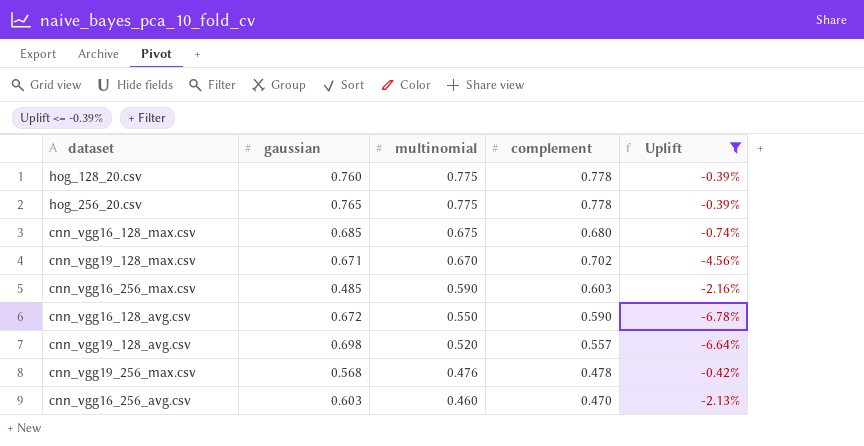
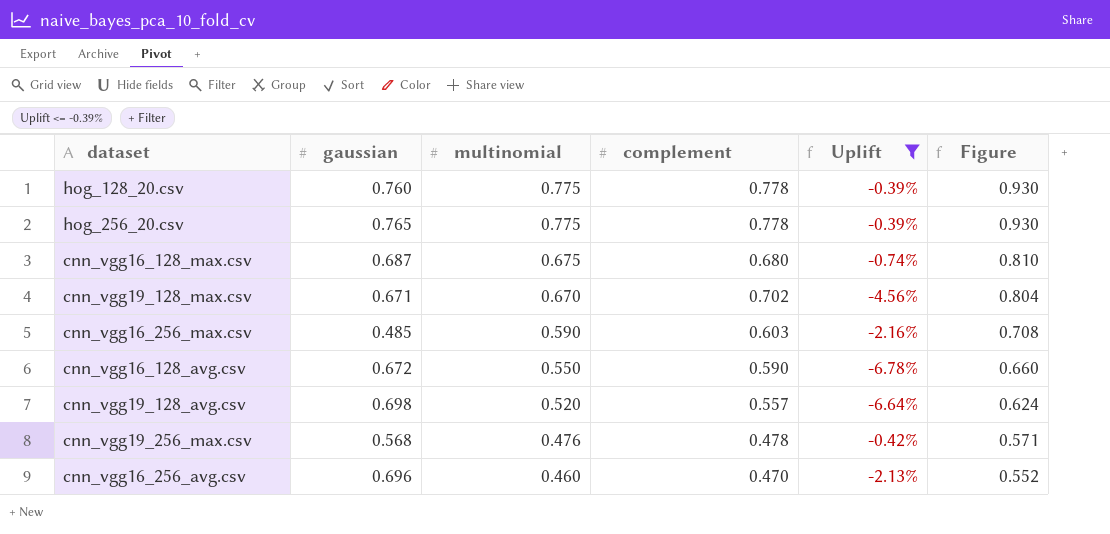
column Figure | formula: none -> [multinomial] * 1.2
cnn_vgg16_128_max.csv | gaussian: 0.685 -> 0.687
cnn_vgg16_256_avg.csv | gaussian: 0.603 -> 0.696

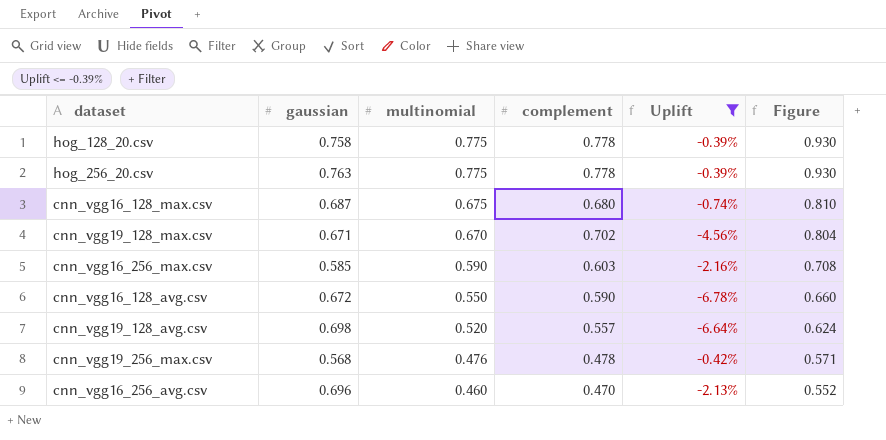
hog_128_20.csv | gaussian: 0.760 -> 0.758
hog_256_20.csv | gaussian: 0.765 -> 0.763
cnn_vgg16_256_max.csv | gaussian: 0.485 -> 0.585

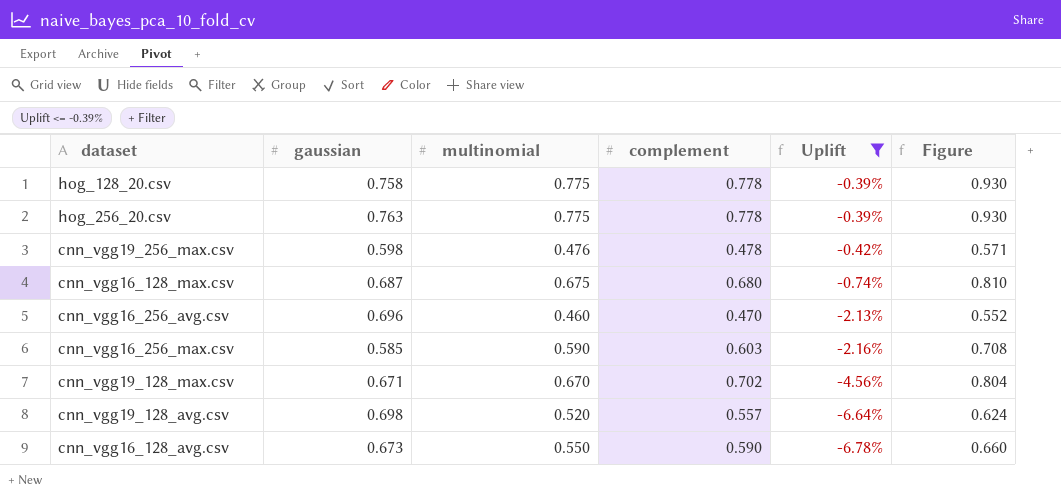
row order: multinomial descending -> Uplift descending
cnn_vgg19_256_max.csv | gaussian: 0.568 -> 0.598
cnn_vgg16_128_avg.csv | gaussian: 0.672 -> 0.673

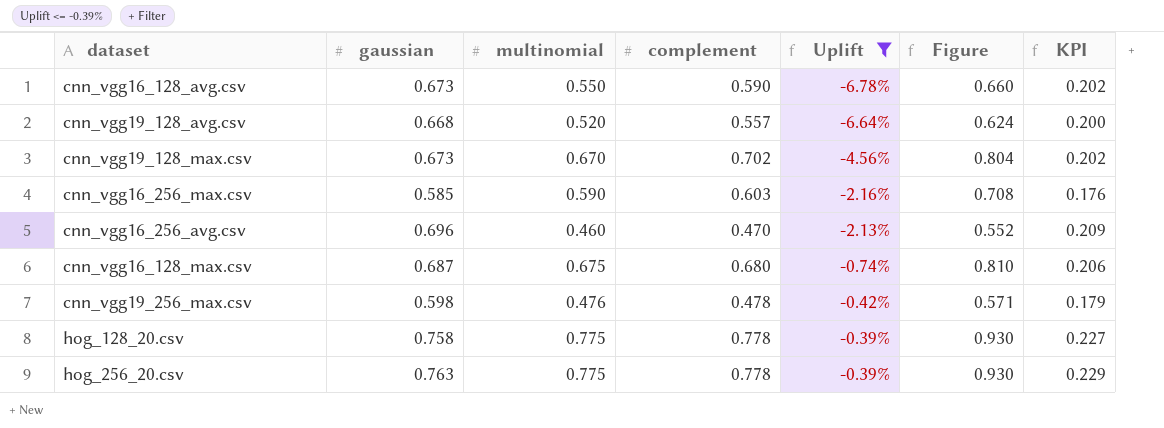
row order: Uplift descending -> Uplift ascending
column KPI | formula: none -> [gaussian] * 0.3
cnn_vgg19_128_avg.csv | gaussian: 0.698 -> 0.668
cnn_vgg19_128_max.csv | gaussian: 0.671 -> 0.673

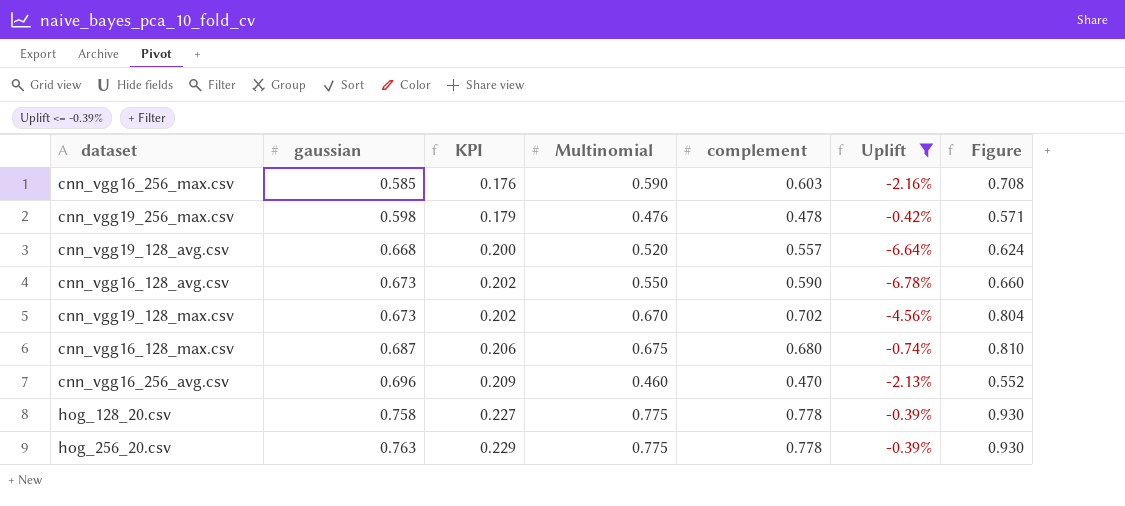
row order: Uplift ascending -> gaussian ascending
column KPI | position: 7 -> 3
column name: multinomial -> Multinomial

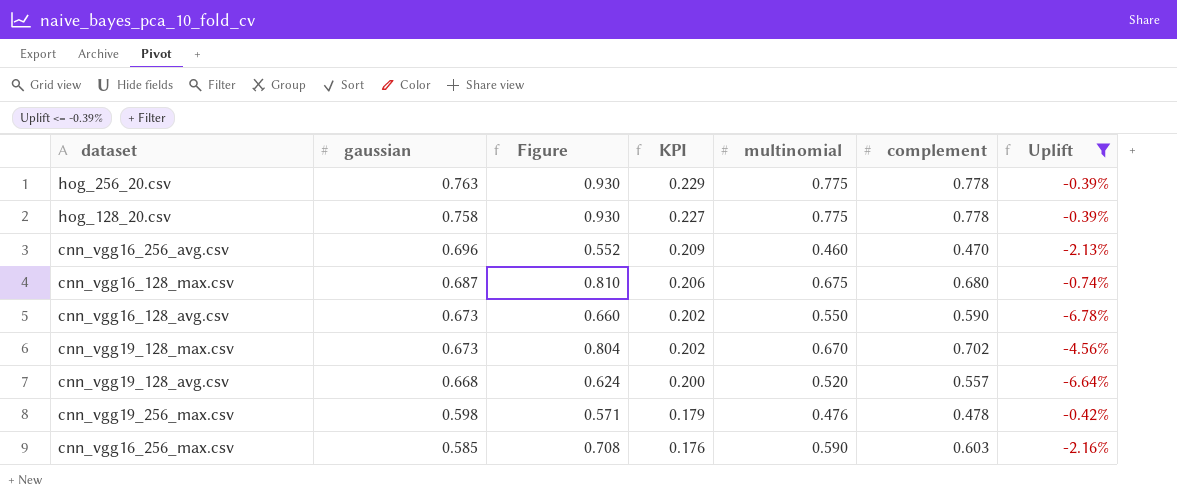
row order: gaussian ascending -> gaussian descending
column Figure | position: 7 -> 3
column name: Multinomial -> multinomial

